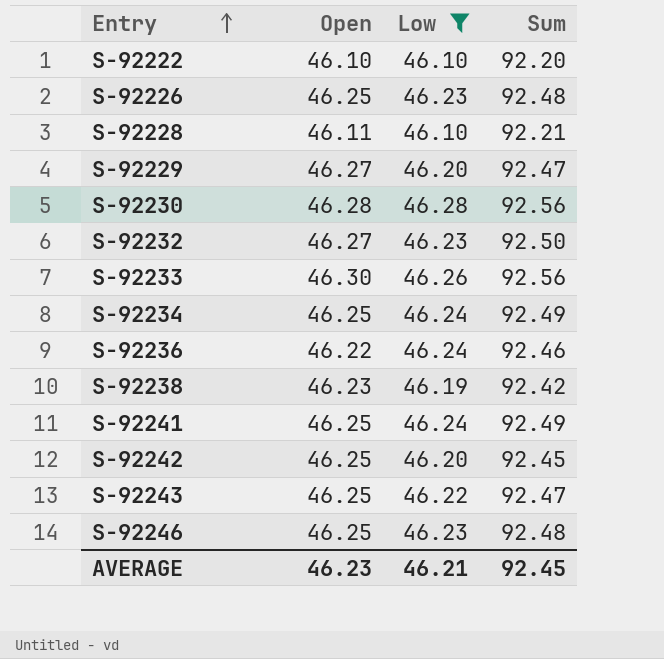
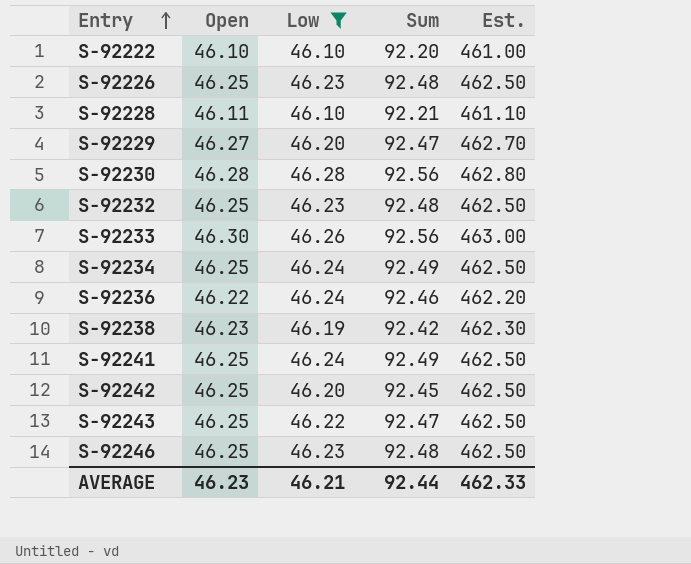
column Est. | formula: none -> [Open] * 10
S-92232 | Open: 46.27 -> 46.25
S-92232 | Sum: 92.50 -> 92.48
AVERAGE | Sum: 92.45 -> 92.44

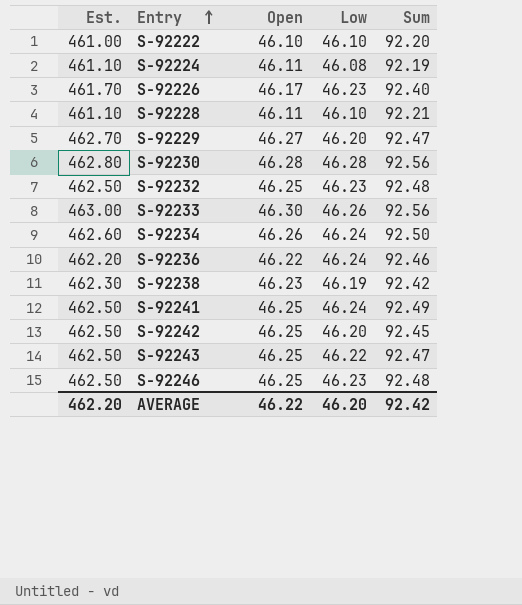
filter: Low != 46.08 -> none
column Est. | position: 5 -> 1
S-92226 | Est.: 462.50 -> 461.70
S-92226 | Open: 46.25 -> 46.17
S-92226 | Sum: 92.48 -> 92.40
S-92234 | Est.: 462.50 -> 462.60
S-92234 | Open: 46.25 -> 46.26
S-92234 | Sum: 92.49 -> 92.50
AVERAGE | Est.: 462.33 -> 462.20
AVERAGE | Open: 46.23 -> 46.22
AVERAGE | Low: 46.21 -> 46.20
AVERAGE | Sum: 92.44 -> 92.42

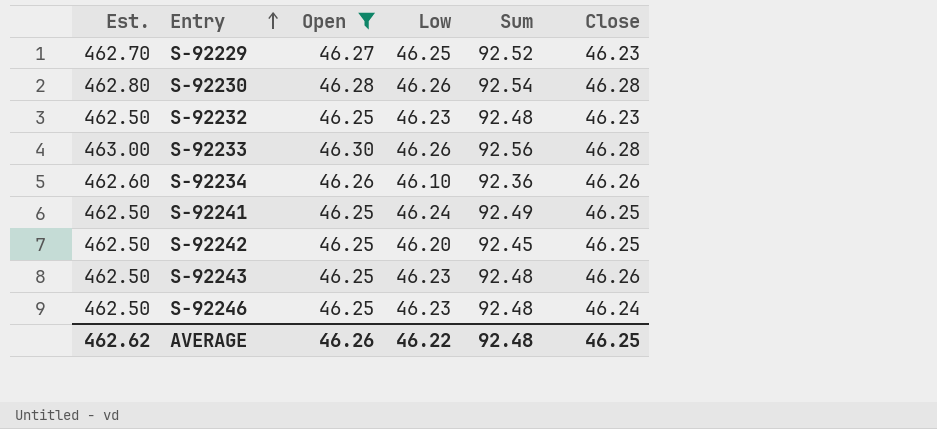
filter: none -> Open >= 46.25
column Close | position: none -> 6
S-92229 | Low: 46.20 -> 46.25
S-92229 | Sum: 92.47 -> 92.52
S-92230 | Low: 46.28 -> 46.26
S-92230 | Sum: 92.56 -> 92.54
S-92234 | Low: 46.24 -> 46.10
S-92234 | Sum: 92.50 -> 92.36
S-92243 | Low: 46.22 -> 46.23
S-92243 | Sum: 92.47 -> 92.48
AVERAGE | Est.: 462.20 -> 462.62
AVERAGE | Open: 46.22 -> 46.26
AVERAGE | Low: 46.20 -> 46.22
AVERAGE | Sum: 92.42 -> 92.48

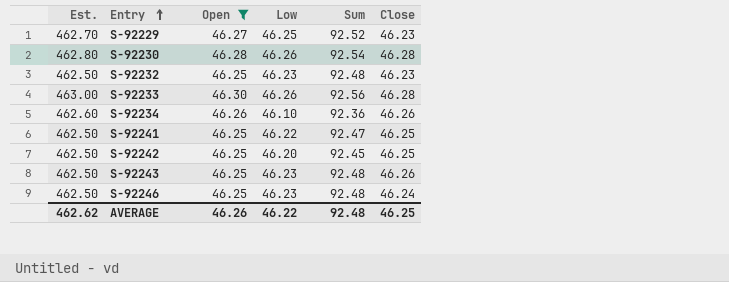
S-92241 | Low: 46.24 -> 46.22
S-92241 | Sum: 92.49 -> 92.47

